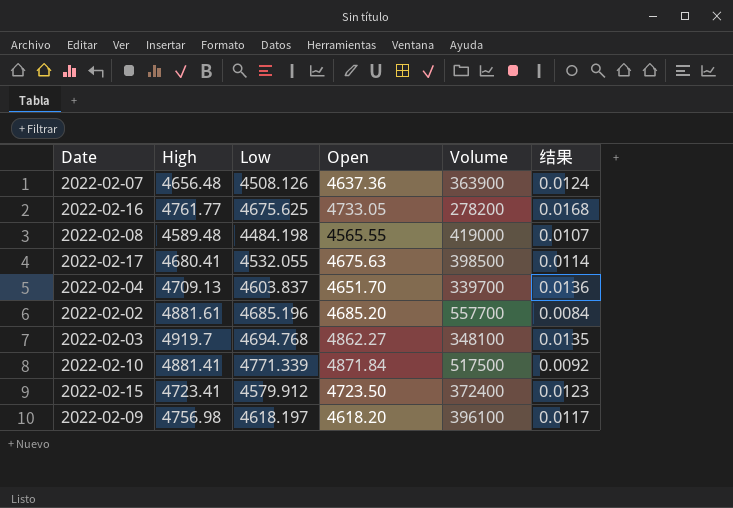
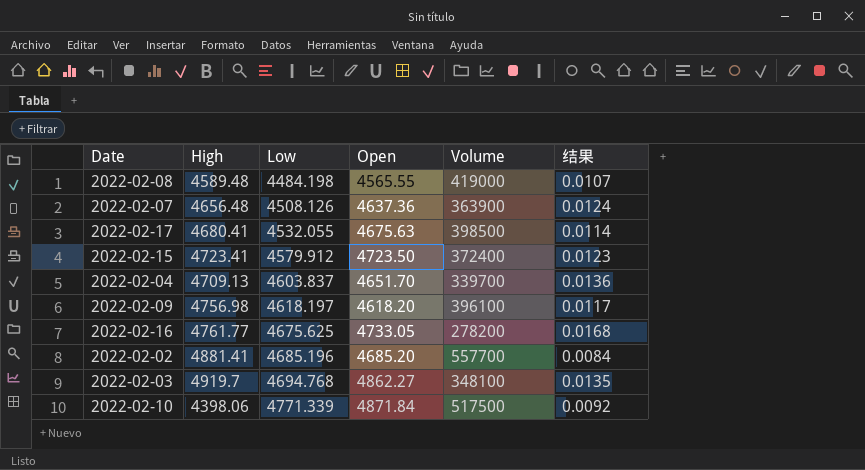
row order: none -> Low ascending
2022-02-02 | High: 4881.61 -> 4881.41
2022-02-10 | High: 4881.41 -> 4398.06

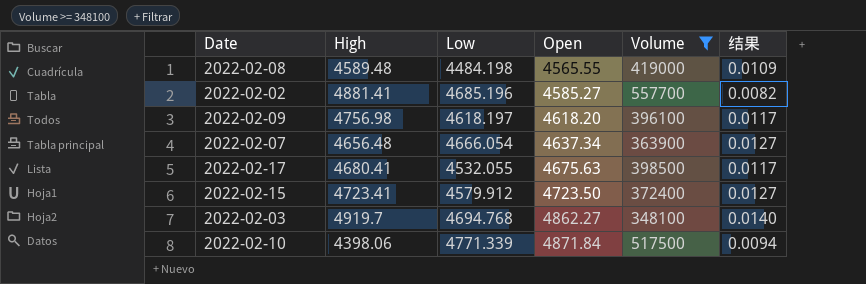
filter: none -> Volume >= 348100
row order: Low ascending -> Open ascending
column 结果 | formula: [Low] / [Volume] -> [Open] / [Volume]
2022-02-02 | Open: 4685.20 -> 4585.27
2022-02-07 | Low: 4508.126 -> 4666.054
2022-02-07 | Open: 4637.36 -> 4637.34

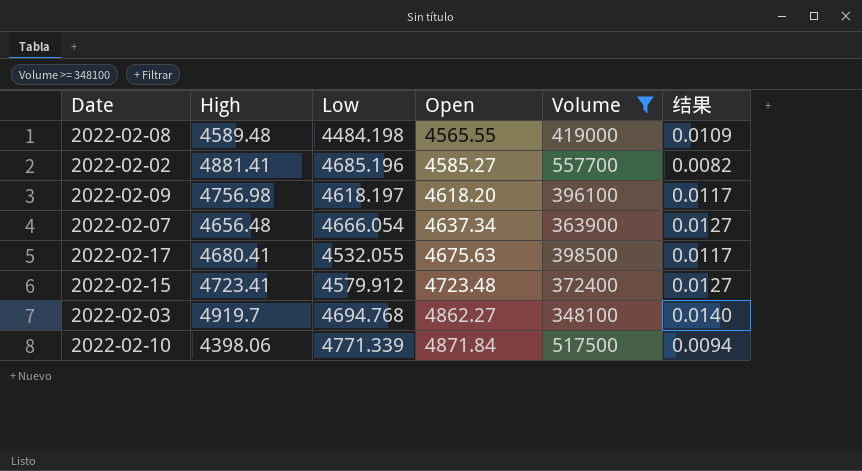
2022-02-15 | Open: 4723.50 -> 4723.48

